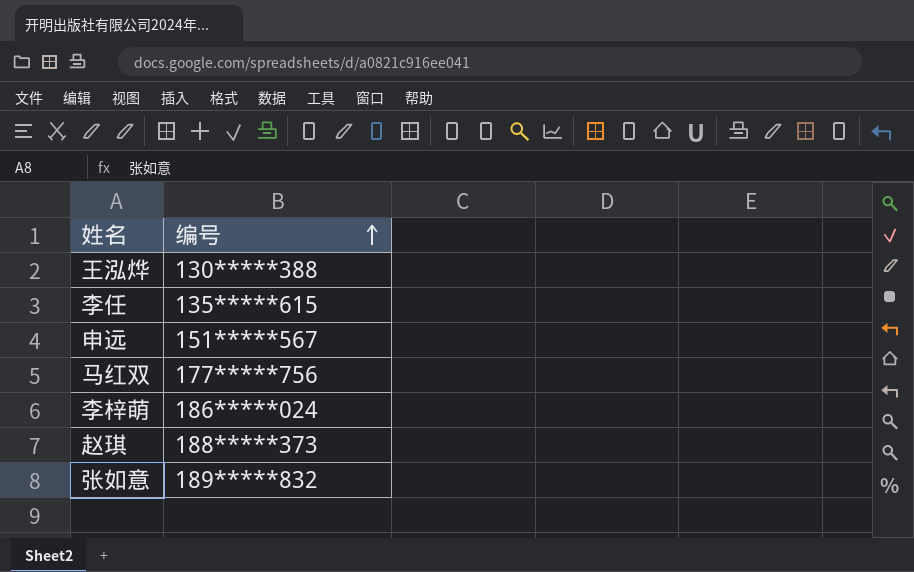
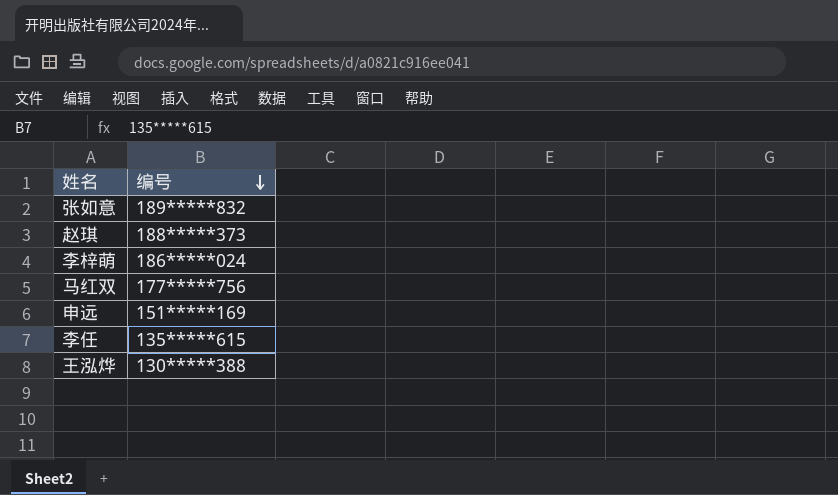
row order: 编号 ascending -> 编号 descending
申远 | 编号: 151*****567 -> 151*****169

